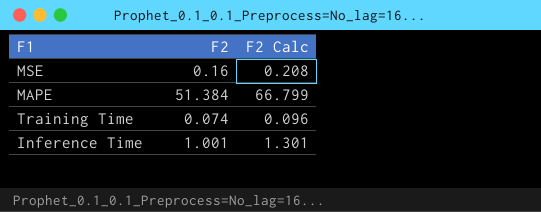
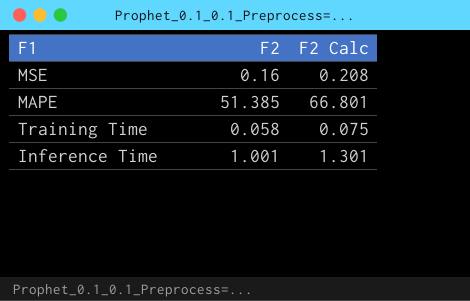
MAPE | F2: 51.384 -> 51.385
MAPE | F2 Calc: 66.799 -> 66.801
Training Time | F2: 0.074 -> 0.058
Training Time | F2 Calc: 0.096 -> 0.075

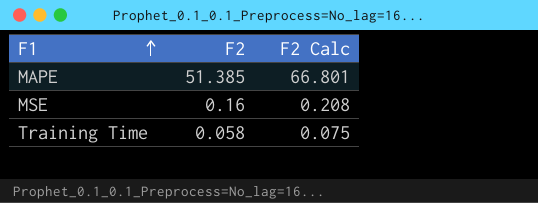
row order: none -> F1 ascending
row Inference Time: 1.001 | 1.301 -> none

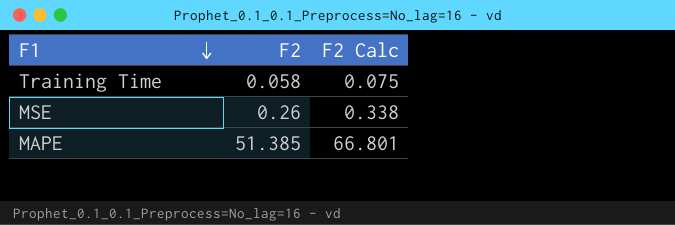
row order: F1 ascending -> F1 descending
MSE | F2: 0.16 -> 0.26
MSE | F2 Calc: 0.208 -> 0.338

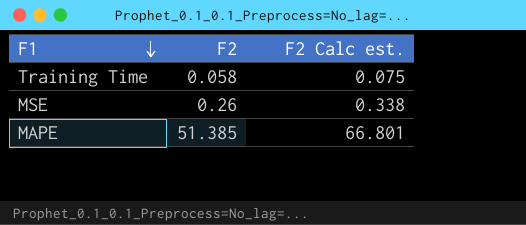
column name: F2 Calc -> F2 Calc est.

